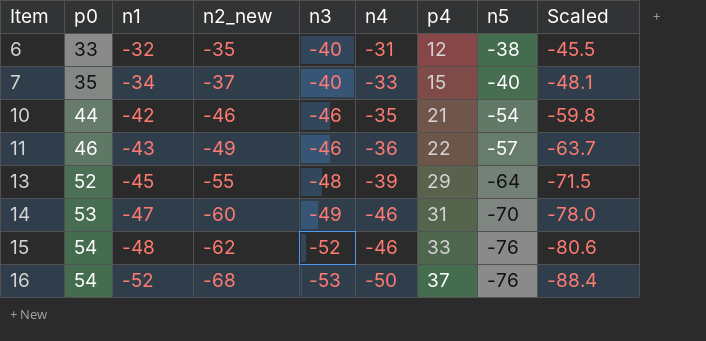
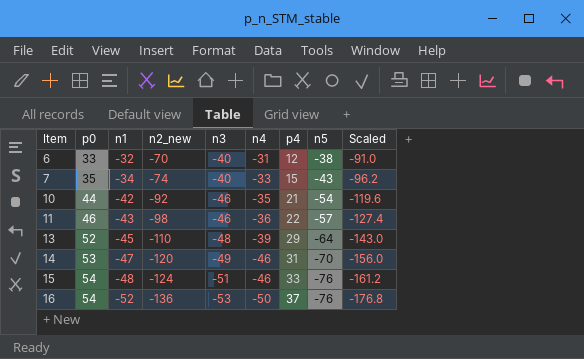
6 | n2_new: -35 -> -70
6 | Scaled: -45.5 -> -91.0
7 | n2_new: -37 -> -74
7 | n5: -40 -> -43
7 | Scaled: -48.1 -> -96.2
10 | n2_new: -46 -> -92
10 | Scaled: -59.8 -> -119.6
11 | n2_new: -49 -> -98
11 | Scaled: -63.7 -> -127.4
13 | n2_new: -55 -> -110
13 | Scaled: -71.5 -> -143.0
14 | n2_new: -60 -> -120
14 | Scaled: -78.0 -> -156.0
15 | n2_new: -62 -> -124
15 | n3: -52 -> -51
15 | Scaled: -80.6 -> -161.2
16 | n2_new: -68 -> -136
16 | Scaled: -88.4 -> -176.8

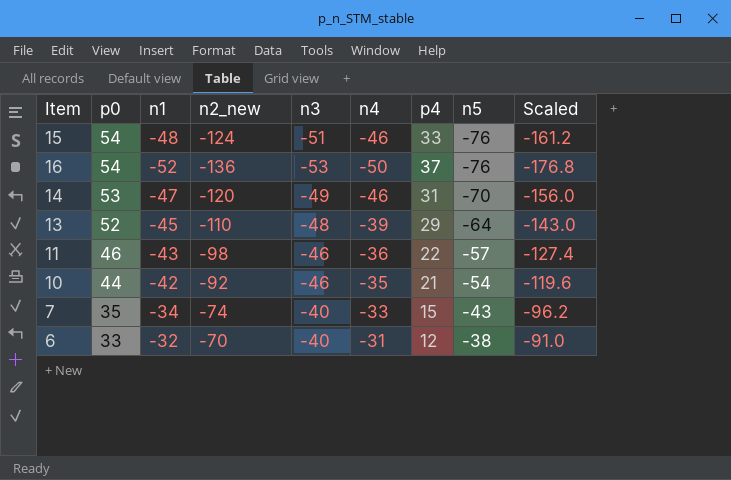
row order: Item ascending -> p0 descending

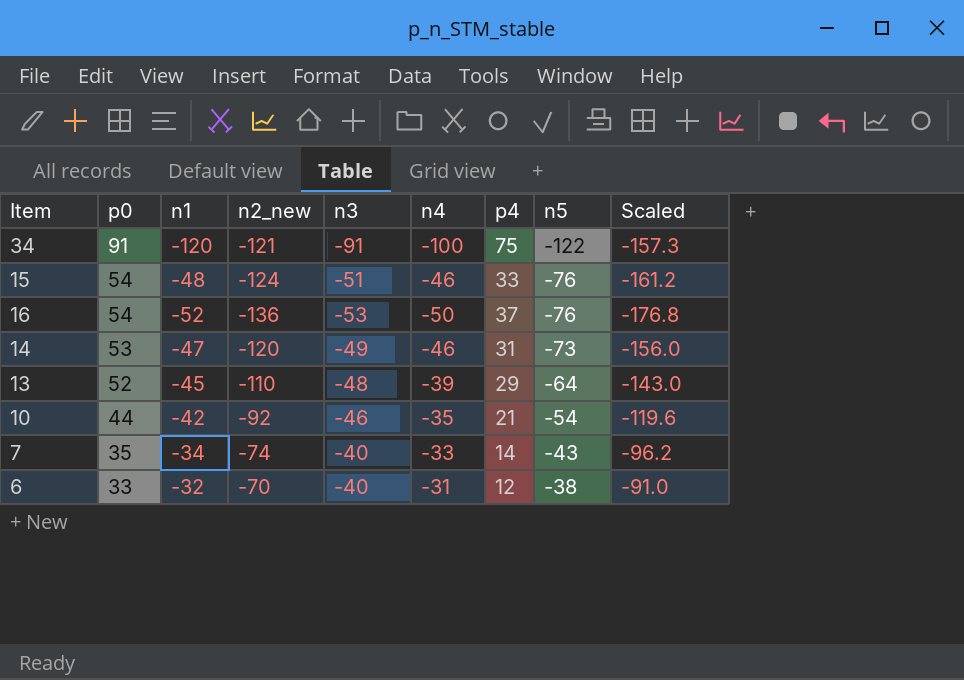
row 11: 46 | -43 | -98 | -46 | -36 | 22 | -57 | -127.4 -> none
row 34: none -> 91 | -120 | -121 | -91 | -100 | 75 | -122 | -157.3
14 | n5: -70 -> -73
7 | p4: 15 -> 14

